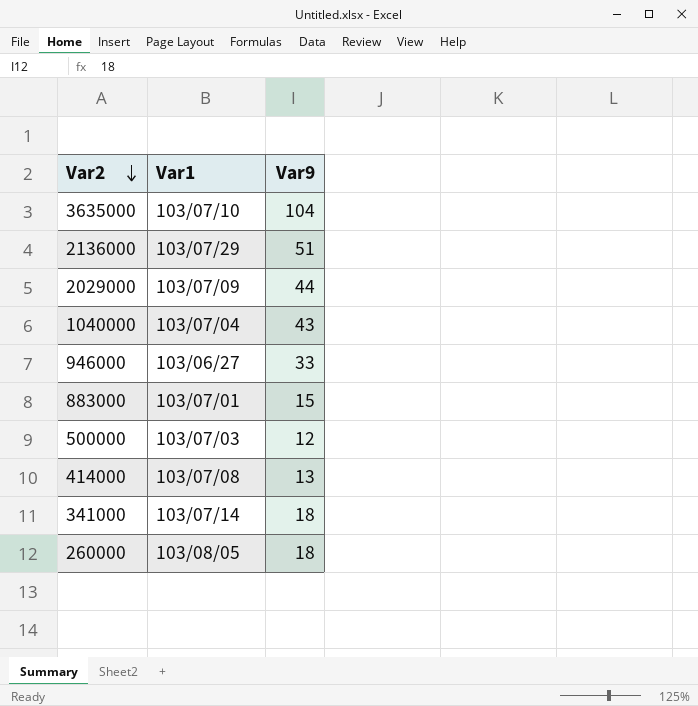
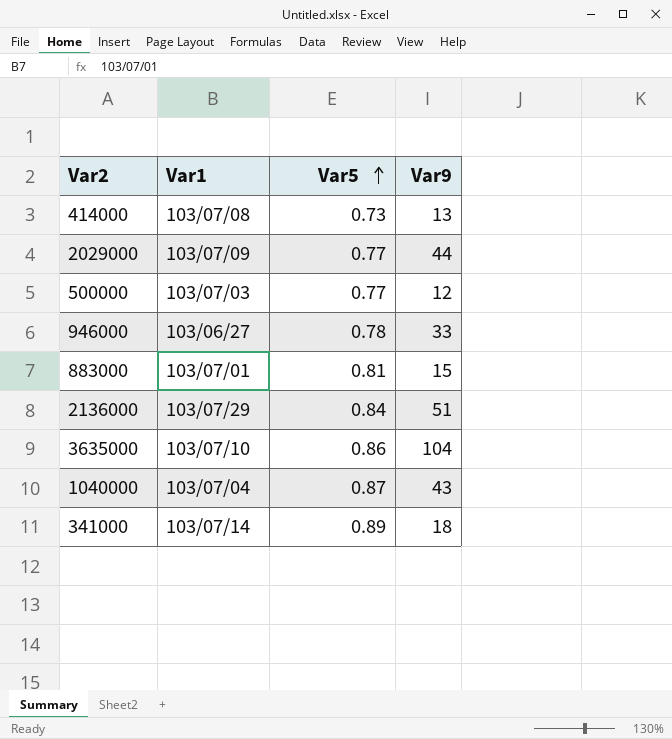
row order: Var2 descending -> Var5 ascending
column Var5 | position: none -> 3
row 260000: 103/08/05 | 18 -> none

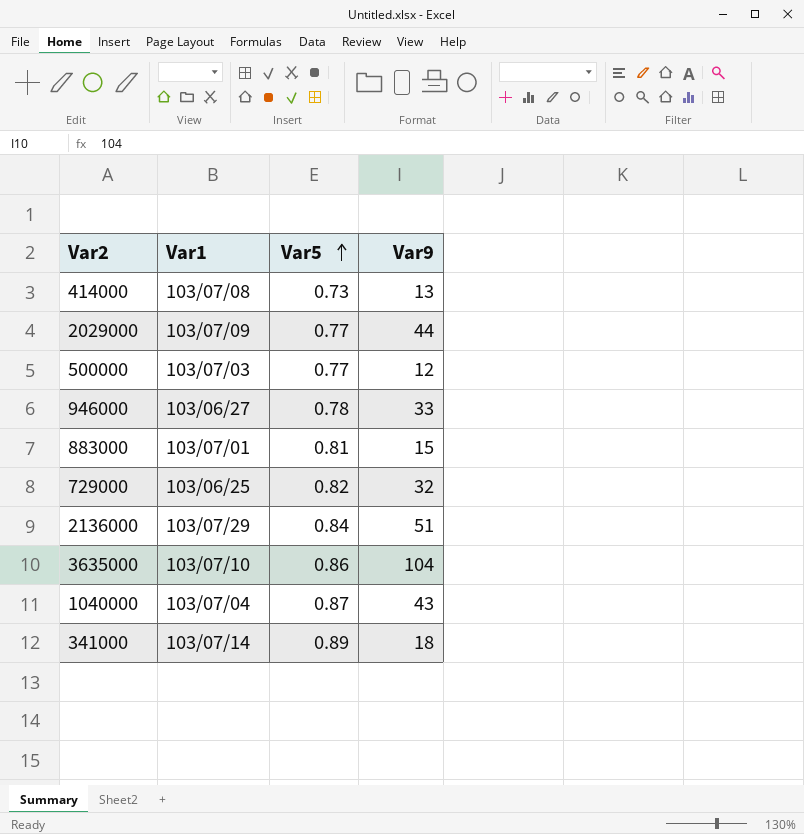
row 729000: none -> 103/06/25 | 0.82 | 32

